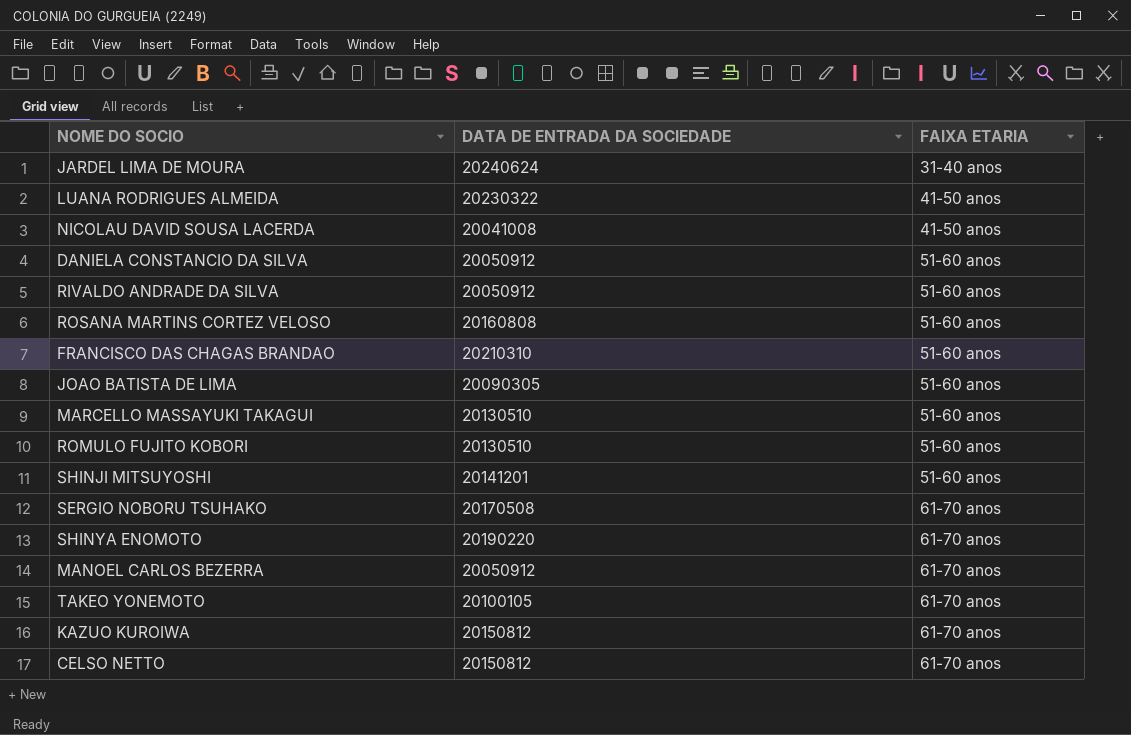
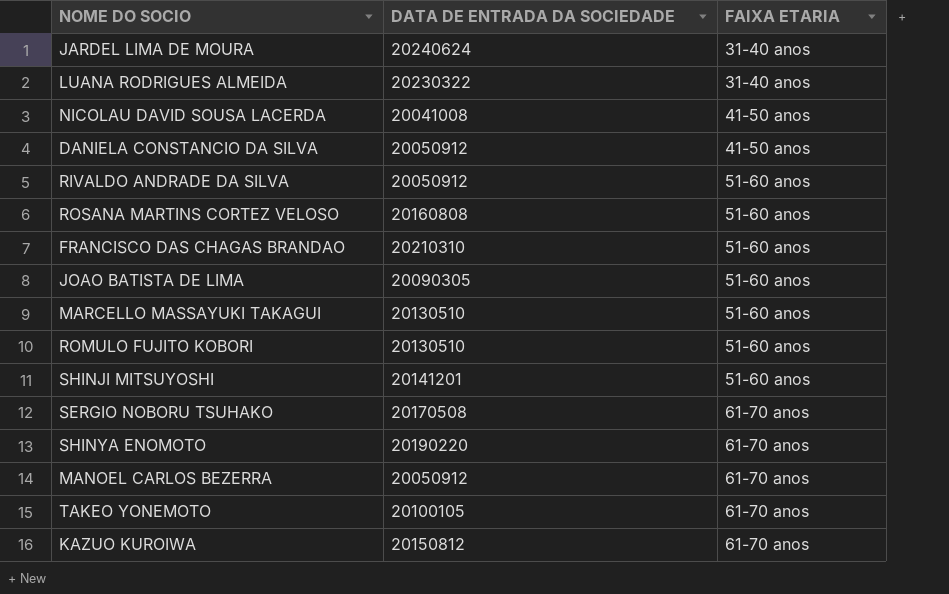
row CELSO NETTO: 20150812 | 61-70 anos -> none
LUANA RODRIGUES ALMEIDA | FAIXA ETARIA: 41-50 anos -> 31-40 anos
DANIELA CONSTANCIO DA SILVA | FAIXA ETARIA: 51-60 anos -> 41-50 anos

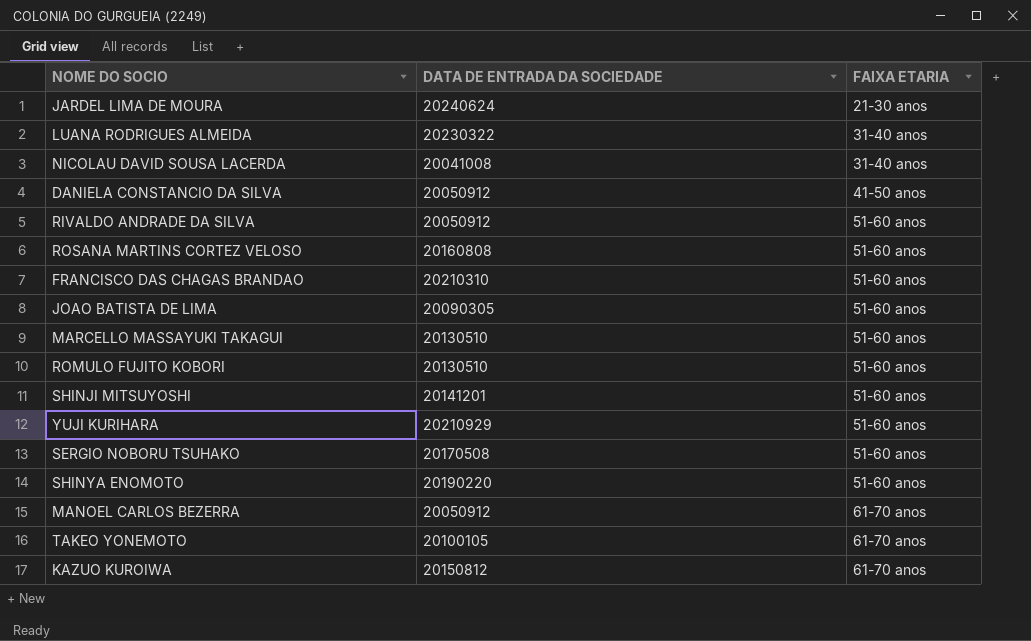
JARDEL LIMA DE MOURA | FAIXA ETARIA: 31-40 anos -> 21-30 anos
NICOLAU DAVID SOUSA LACERDA | FAIXA ETARIA: 41-50 anos -> 31-40 anos
row YUJI KURIHARA: none -> 20210929 | 51-60 anos
SERGIO NOBORU TSUHAKO | FAIXA ETARIA: 61-70 anos -> 51-60 anos
SHINYA ENOMOTO | FAIXA ETARIA: 61-70 anos -> 51-60 anos

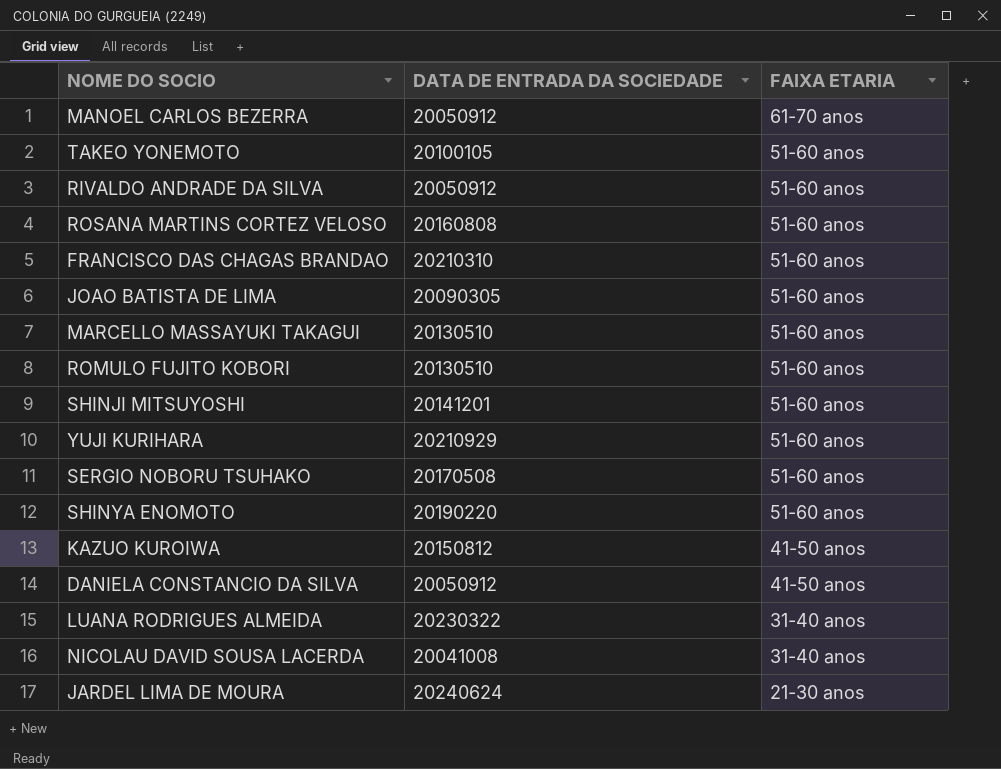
row order: FAIXA ETARIA ascending -> FAIXA ETARIA descending
TAKEO YONEMOTO | FAIXA ETARIA: 61-70 anos -> 51-60 anos
KAZUO KUROIWA | FAIXA ETARIA: 61-70 anos -> 41-50 anos

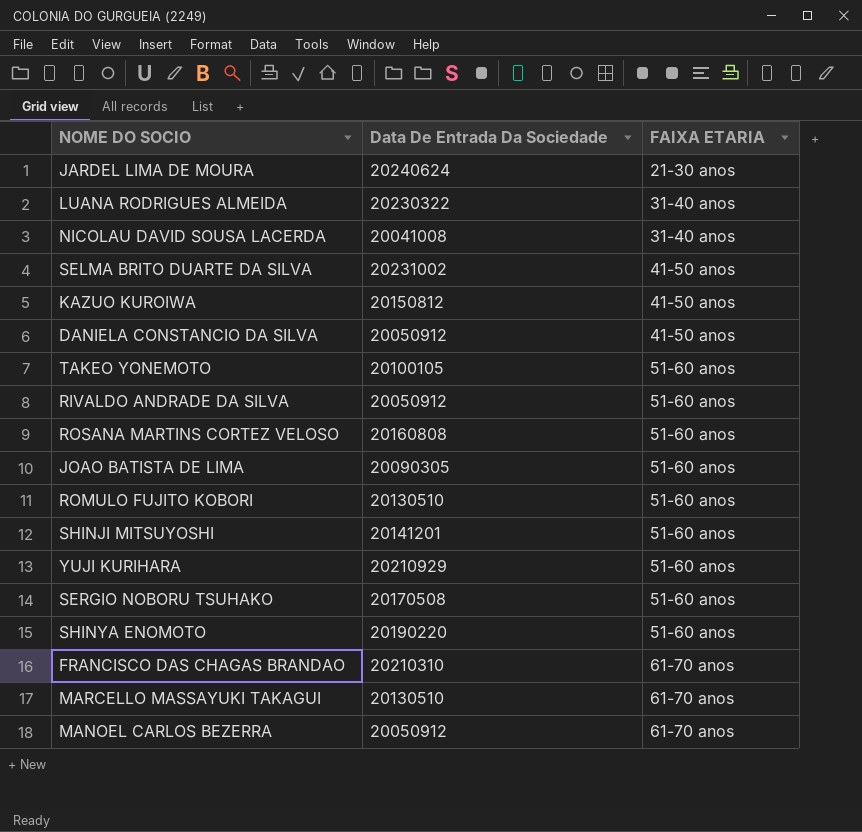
row order: FAIXA ETARIA descending -> FAIXA ETARIA ascending
column name: DATA DE ENTRADA DA SOCIEDADE -> Data De Entrada Da Sociedade
row SELMA BRITO DUARTE DA SILVA: none -> 20231002 | 41-50 anos
FRANCISCO DAS CHAGAS BRANDAO | FAIXA ETARIA: 51-60 anos -> 61-70 anos
MARCELLO MASSAYUKI TAKAGUI | FAIXA ETARIA: 51-60 anos -> 61-70 anos

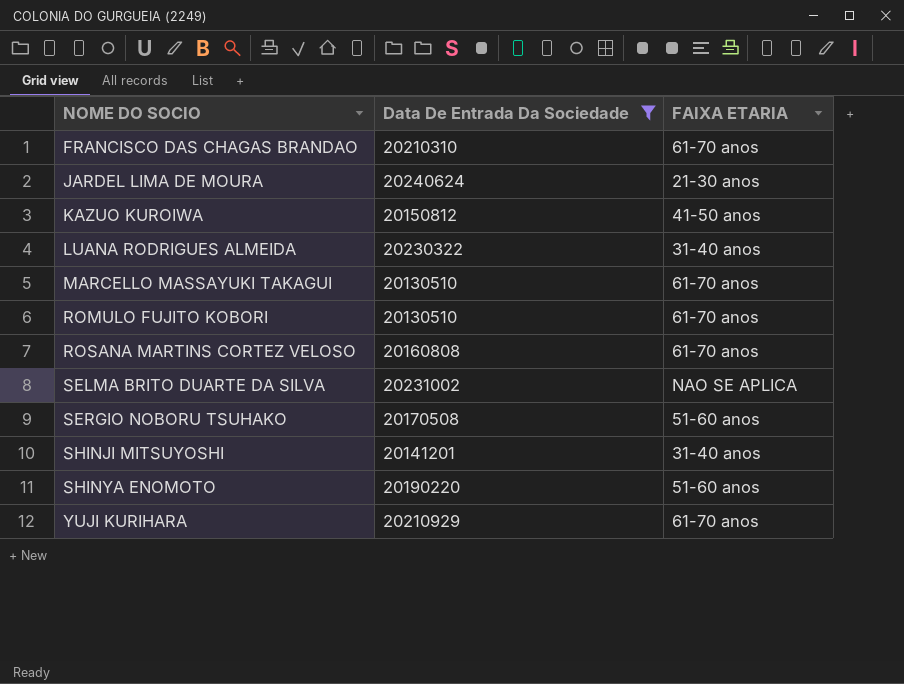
filter: none -> Data De Entrada Da Sociedade >= 20130510
row order: FAIXA ETARIA ascending -> NOME DO SOCIO ascending
ROMULO FUJITO KOBORI | FAIXA ETARIA: 51-60 anos -> 61-70 anos
ROSANA MARTINS CORTEZ VELOSO | FAIXA ETARIA: 51-60 anos -> 61-70 anos
SELMA BRITO DUARTE DA SILVA | FAIXA ETARIA: 41-50 anos -> NAO SE APLICA
SHINJI MITSUYOSHI | FAIXA ETARIA: 51-60 anos -> 31-40 anos
YUJI KURIHARA | FAIXA ETARIA: 51-60 anos -> 61-70 anos

